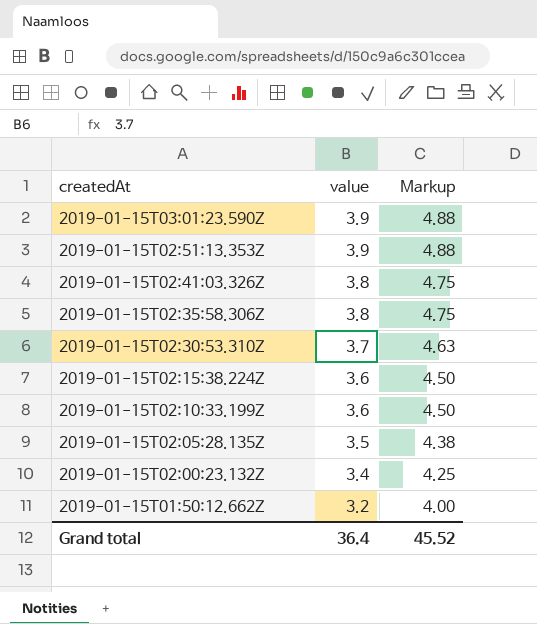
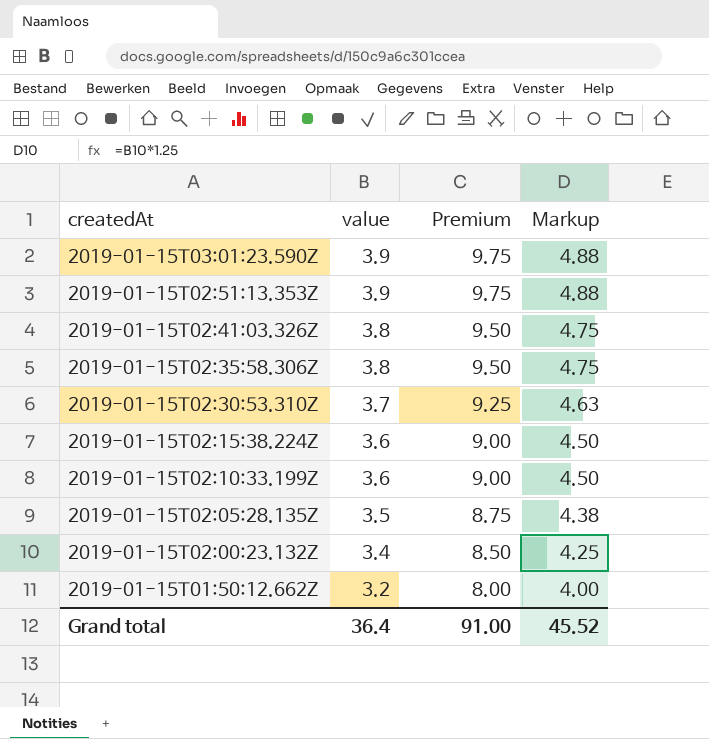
column Premium | formula: none -> [value] * 2.5

